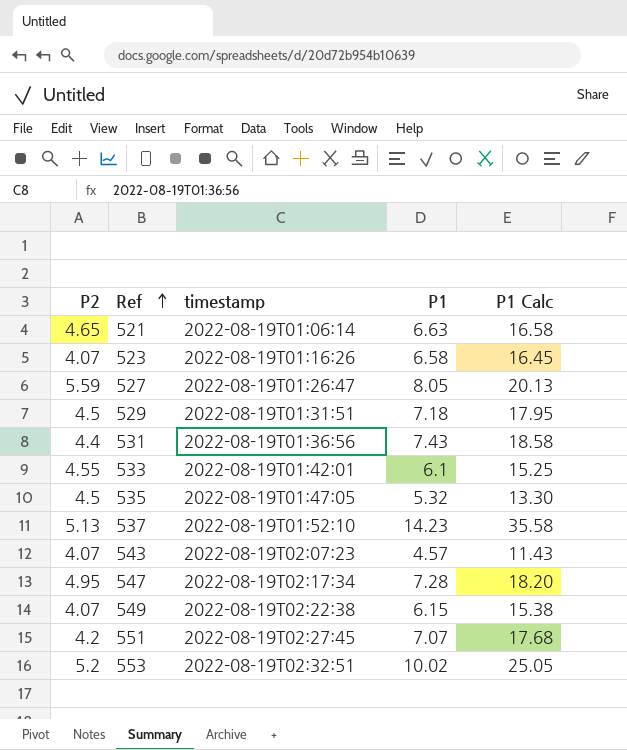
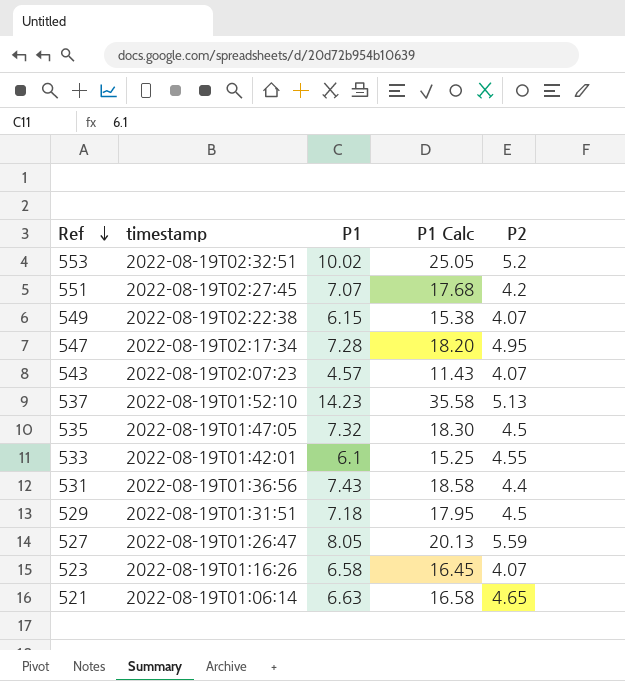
row order: Ref ascending -> Ref descending
column P2 | position: 1 -> 5
535 | P1: 5.32 -> 7.32
535 | P1 Calc: 13.30 -> 18.30

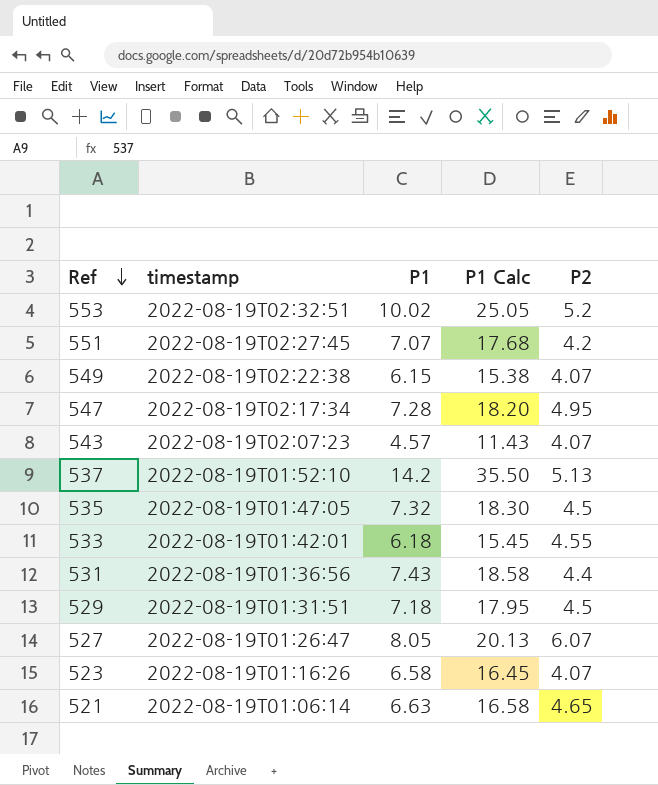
537 | P1: 14.23 -> 14.2
537 | P1 Calc: 35.58 -> 35.50
533 | P1: 6.1 -> 6.18
533 | P1 Calc: 15.25 -> 15.45
527 | P2: 5.59 -> 6.07

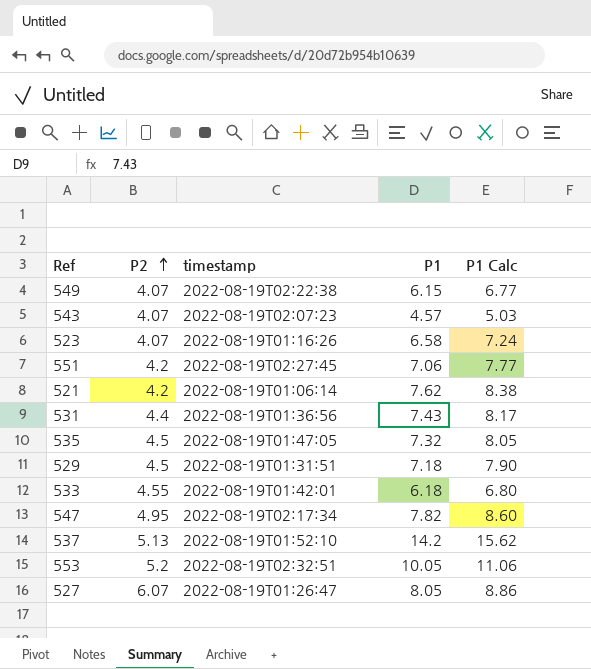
row order: Ref descending -> P2 ascending
column P2 | position: 5 -> 2
column P1 Calc | formula: [P1] * 2.5 -> [P1] * 1.1
551 | P1: 7.07 -> 7.06
521 | P2: 4.65 -> 4.2
521 | P1: 6.63 -> 7.62
547 | P1: 7.28 -> 7.82
553 | P1: 10.02 -> 10.05

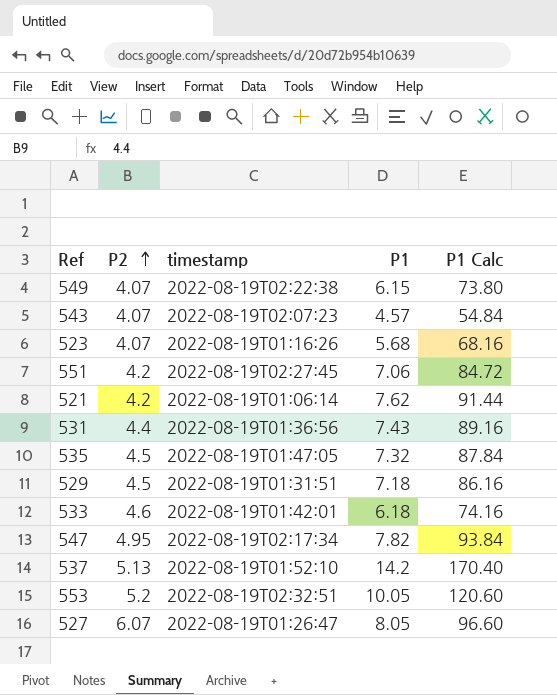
column P1 Calc | formula: [P1] * 1.1 -> [P1] * 12
523 | P1: 6.58 -> 5.68
533 | P2: 4.55 -> 4.6

